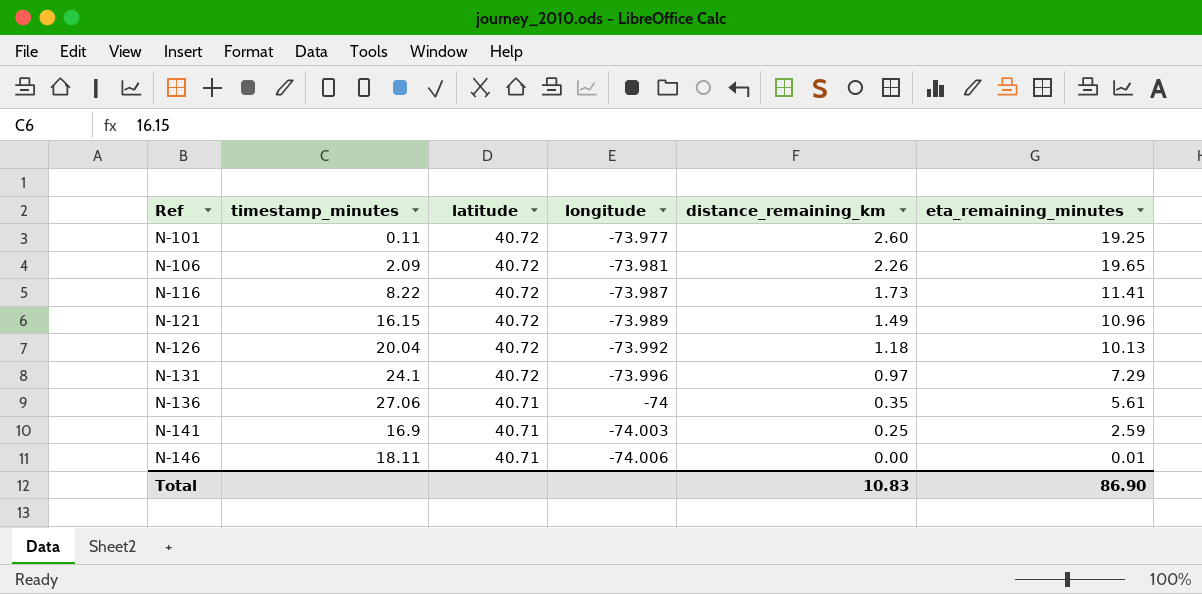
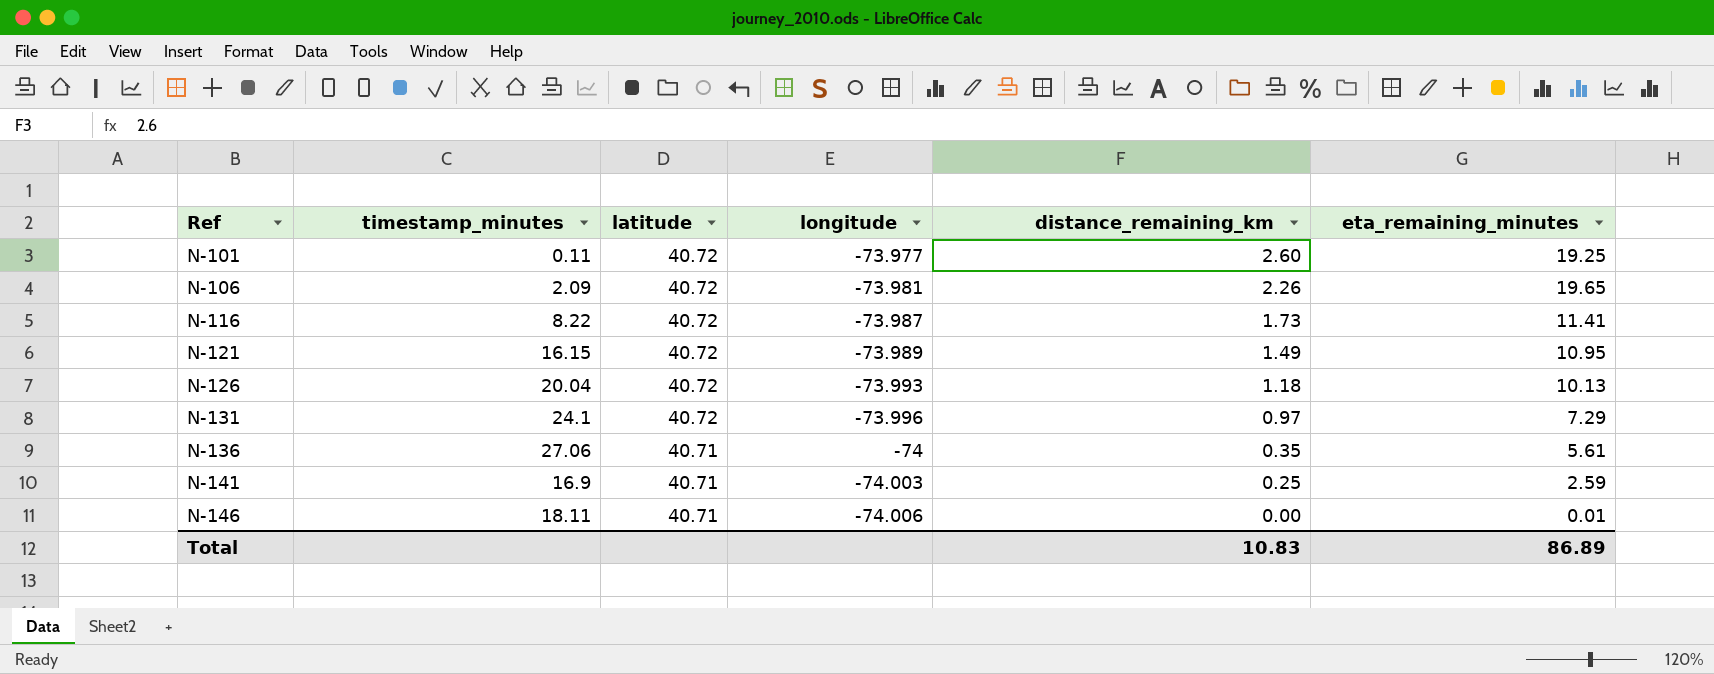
N-121 | eta_remaining_minutes: 10.96 -> 10.95
N-126 | longitude: -73.992 -> -73.993
Total | eta_remaining_minutes: 86.90 -> 86.89

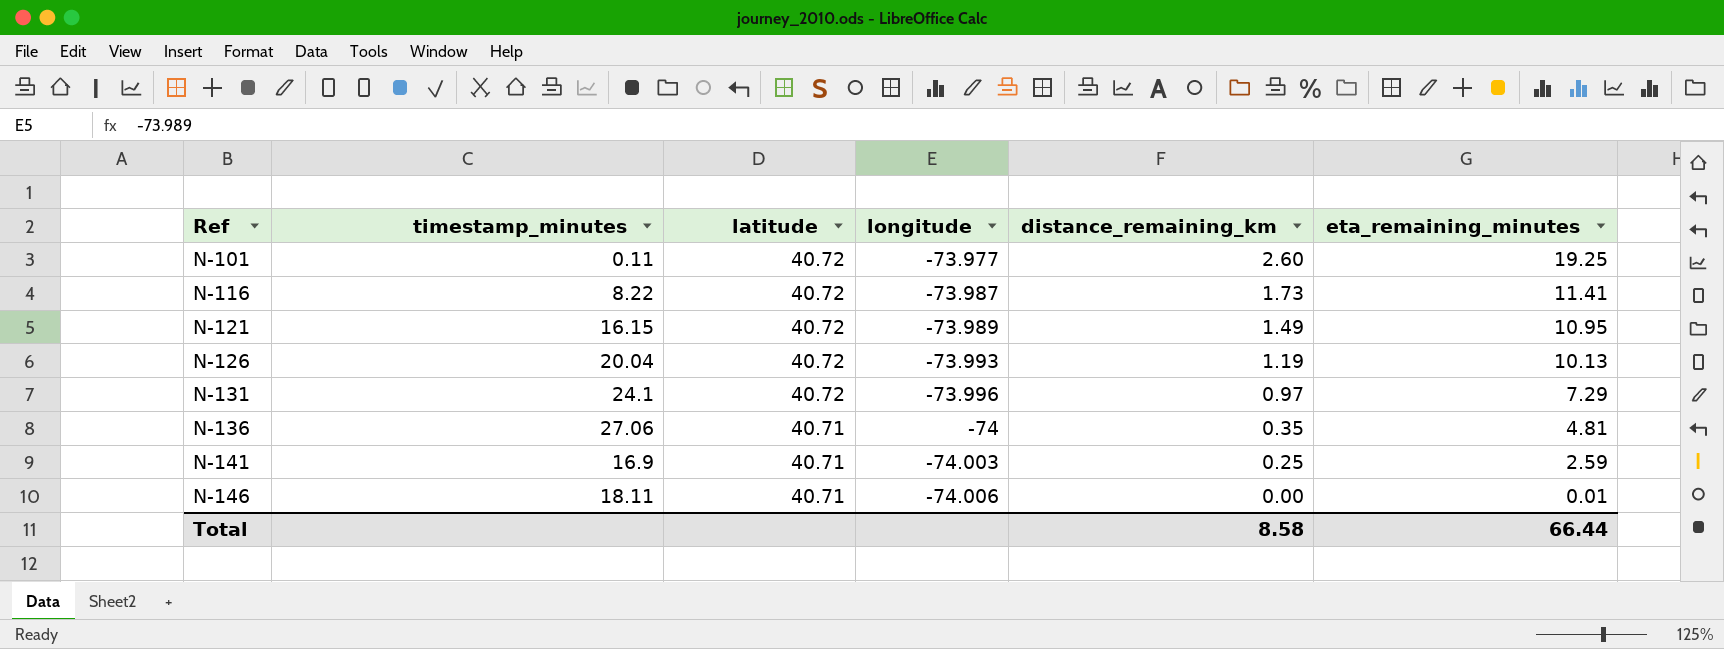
row N-106: 2.09 | 40.72 | -73.981 | 2.26 | 19.65 -> none
N-126 | distance_remaining_km: 1.18 -> 1.19
N-136 | eta_remaining_minutes: 5.61 -> 4.81
Total | distance_remaining_km: 10.83 -> 8.58
Total | eta_remaining_minutes: 86.89 -> 66.44

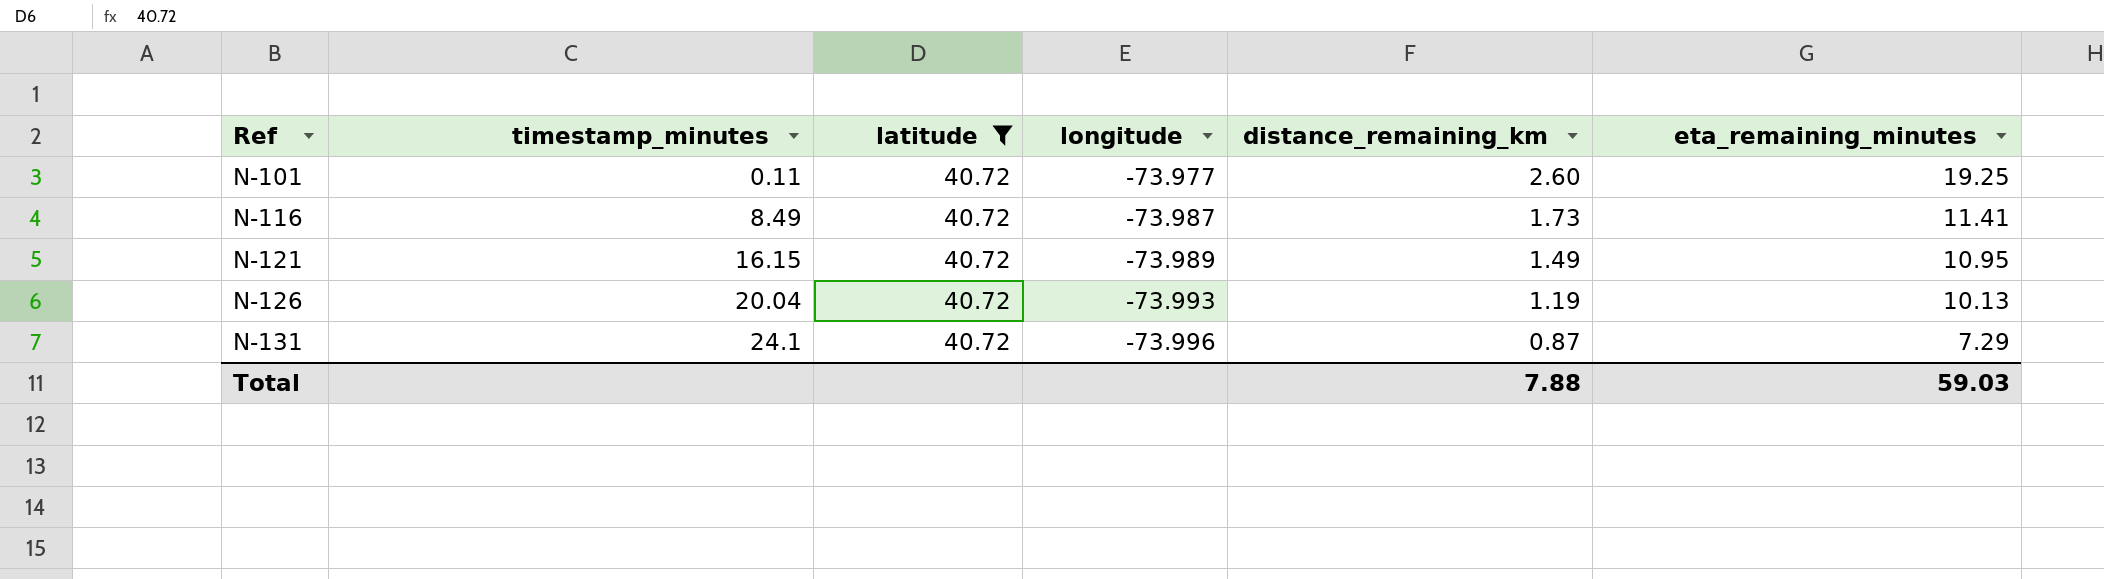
filter: none -> latitude = 40.72
N-116 | timestamp_minutes: 8.22 -> 8.49
N-131 | distance_remaining_km: 0.97 -> 0.87
Total | distance_remaining_km: 8.58 -> 7.88
Total | eta_remaining_minutes: 66.44 -> 59.03

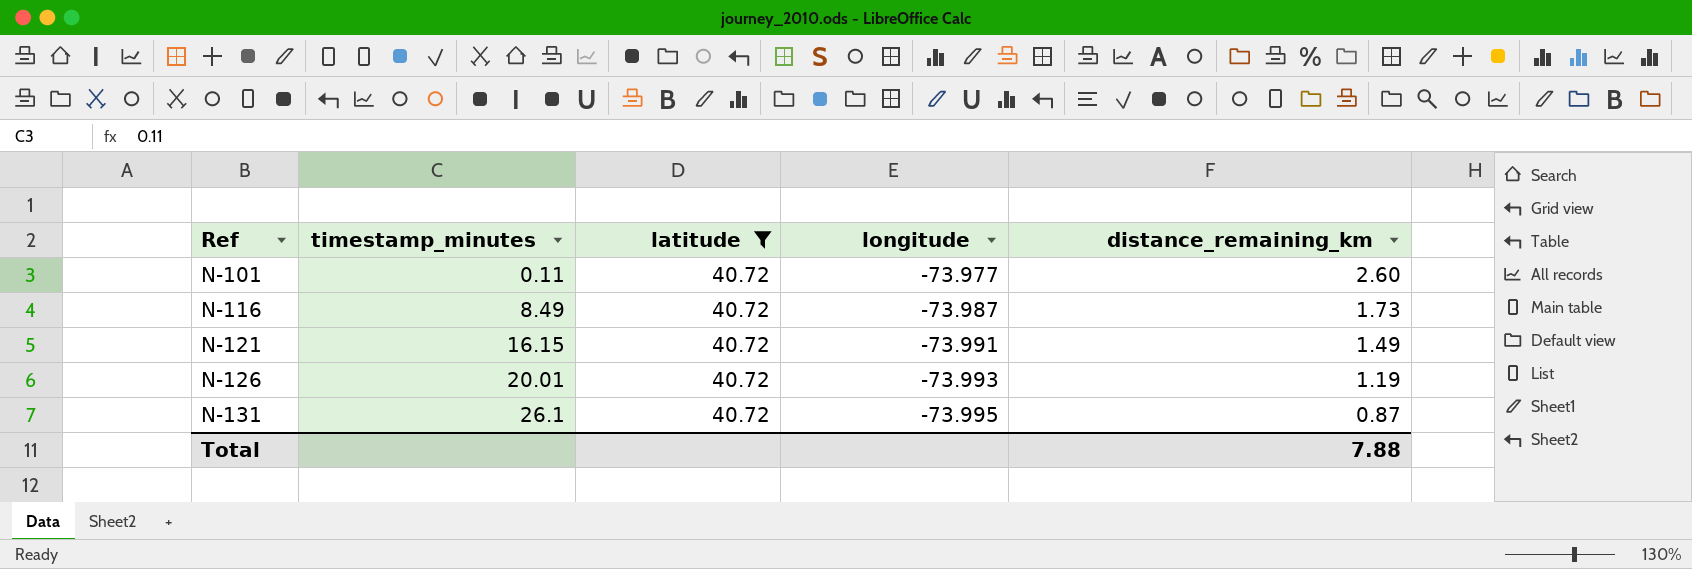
column eta_remaining_minutes | position: 6 -> none
N-121 | longitude: -73.989 -> -73.991
N-126 | timestamp_minutes: 20.04 -> 20.01
N-131 | timestamp_minutes: 24.1 -> 26.1
N-131 | longitude: -73.996 -> -73.995

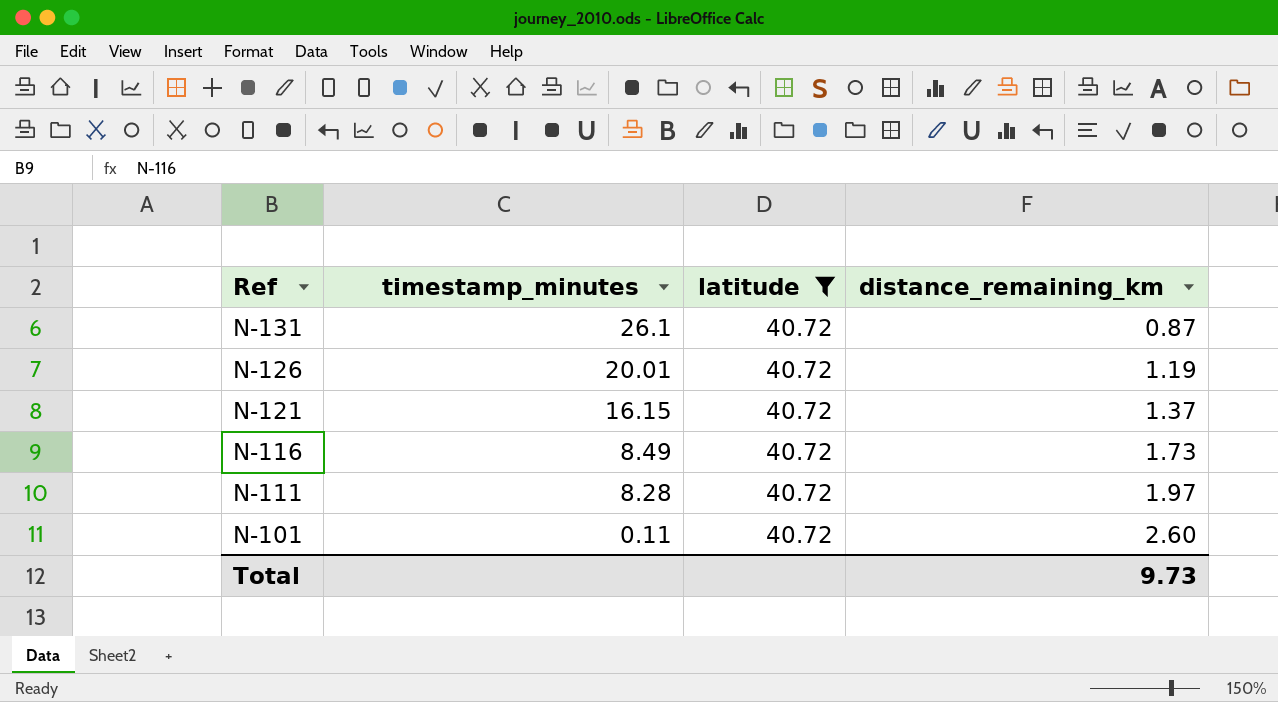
row order: Ref ascending -> Ref descending
column longitude | position: 4 -> none
N-121 | distance_remaining_km: 1.49 -> 1.37
row N-111: none -> 8.28 | 40.72 | 1.97
Total | distance_remaining_km: 7.88 -> 9.73

